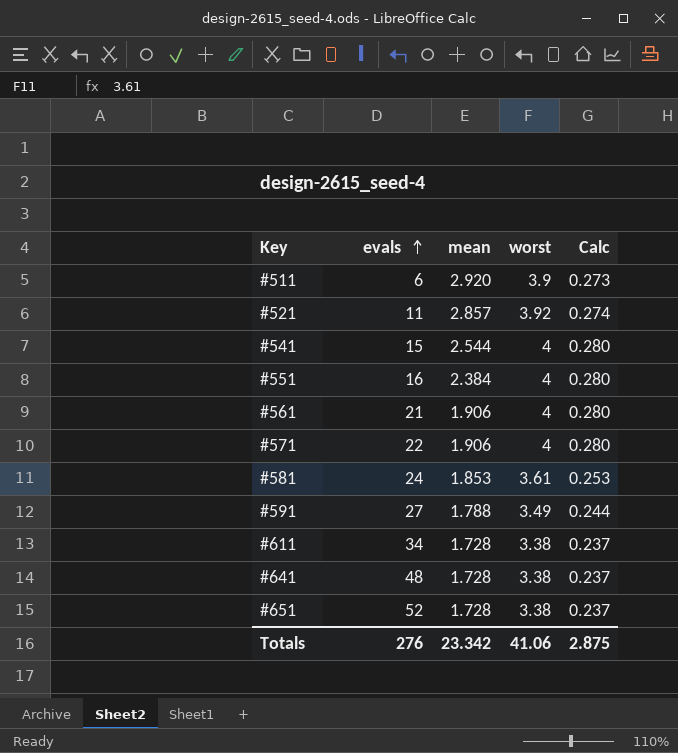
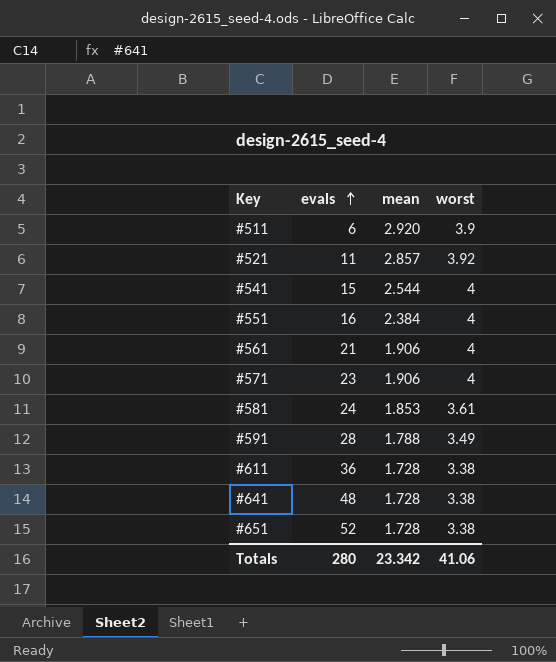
column Calc | formula: [worst] * 0.07 -> none
#571 | evals: 22 -> 23
#591 | evals: 27 -> 28
#611 | evals: 34 -> 36
Totals | evals: 276 -> 280

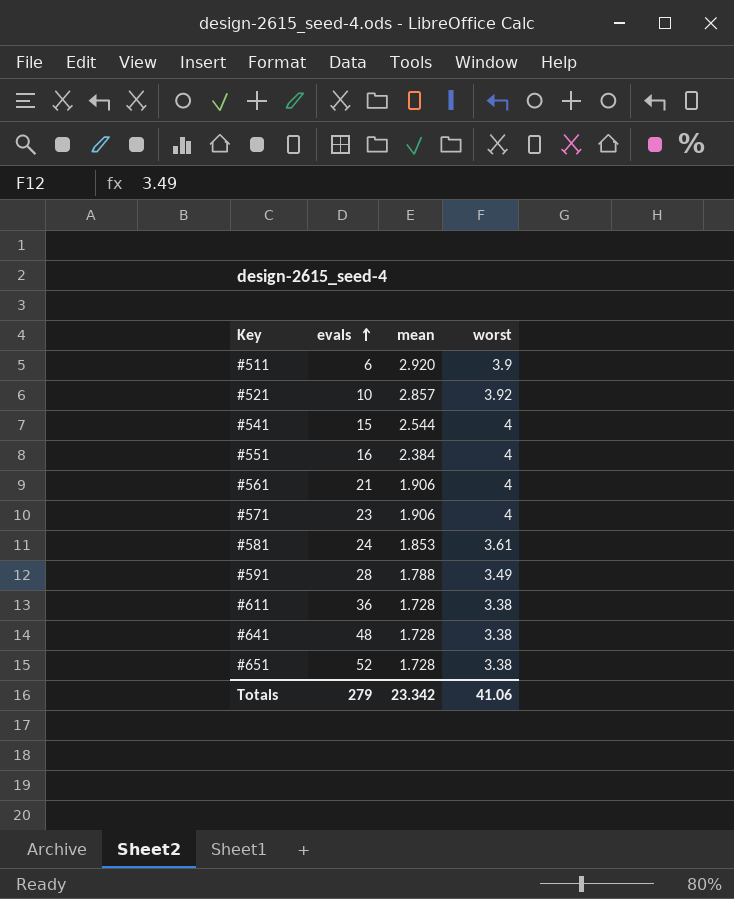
#521 | evals: 11 -> 10
Totals | evals: 280 -> 279

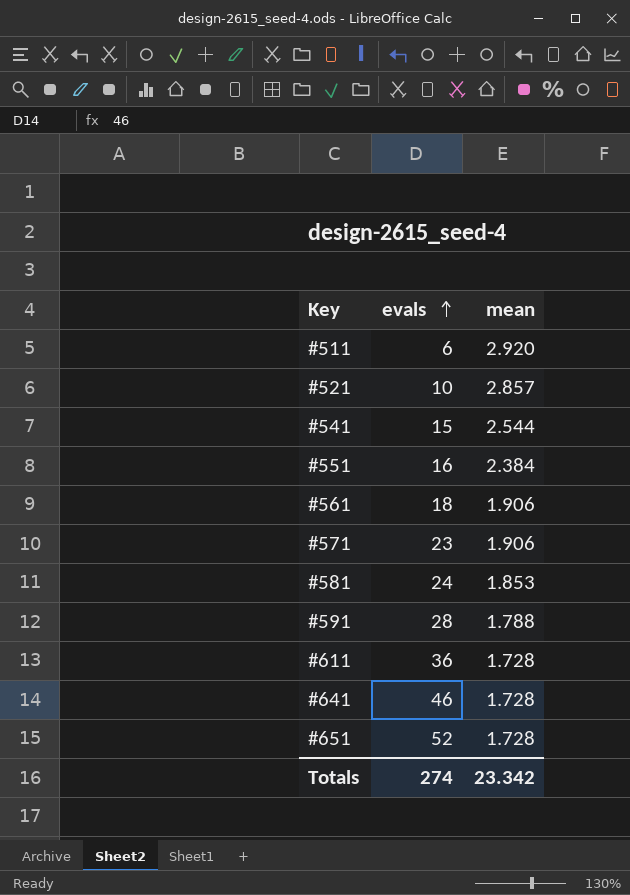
column worst | position: 4 -> none
#561 | evals: 21 -> 18
#641 | evals: 48 -> 46
Totals | evals: 279 -> 274

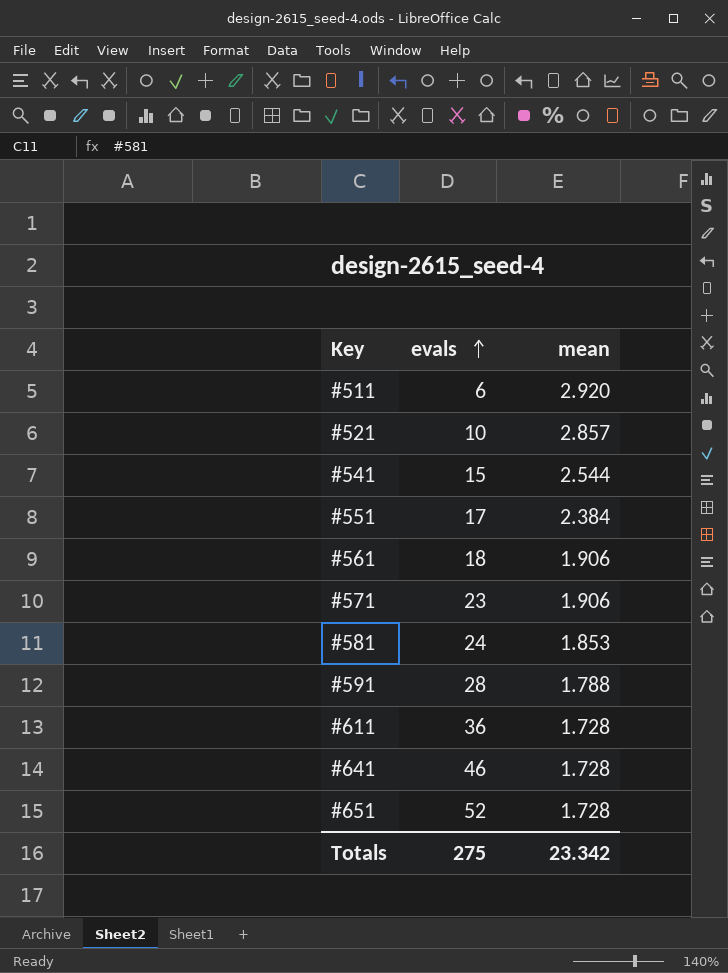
#551 | evals: 16 -> 17
Totals | evals: 274 -> 275

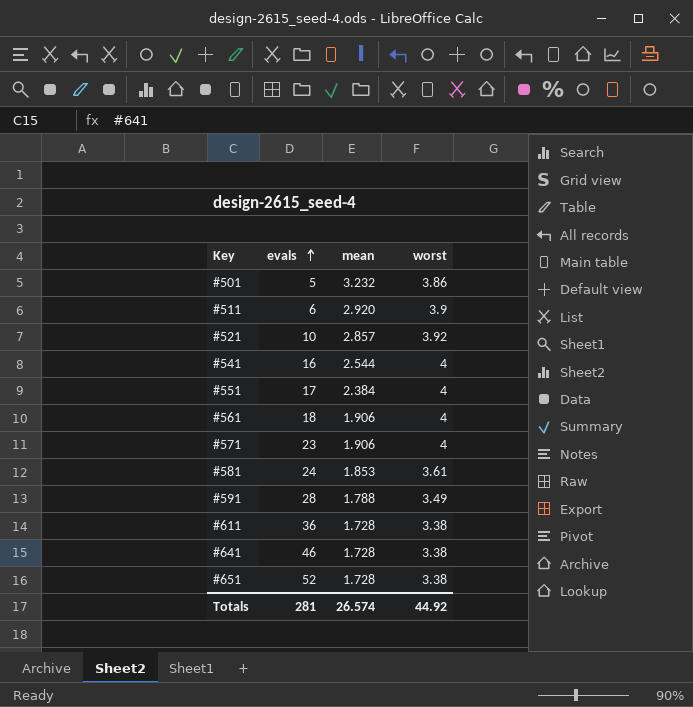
column worst | position: none -> 4
row #501: none -> 5 | 3.232 | 3.86
#541 | evals: 15 -> 16
Totals | evals: 275 -> 281
Totals | mean: 23.342 -> 26.574

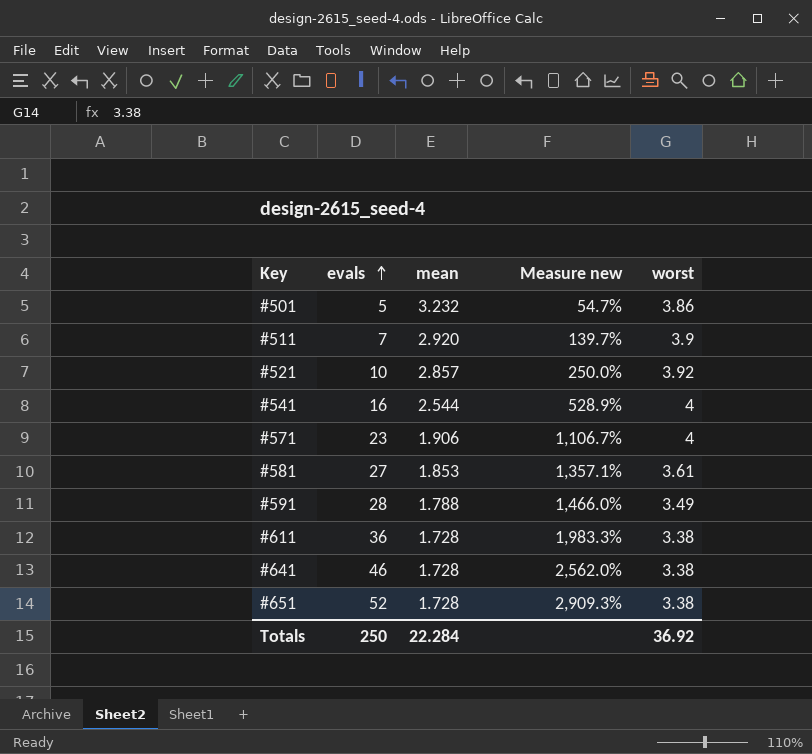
column Measure new | formula: none -> ([evals] - [mean]) / [mean]
row #551: 17 | 2.384 | 4 -> none
row #561: 18 | 1.906 | 4 -> none
#511 | evals: 6 -> 7
#581 | evals: 24 -> 27
Totals | evals: 281 -> 250
Totals | mean: 26.574 -> 22.284
Totals | worst: 44.92 -> 36.92

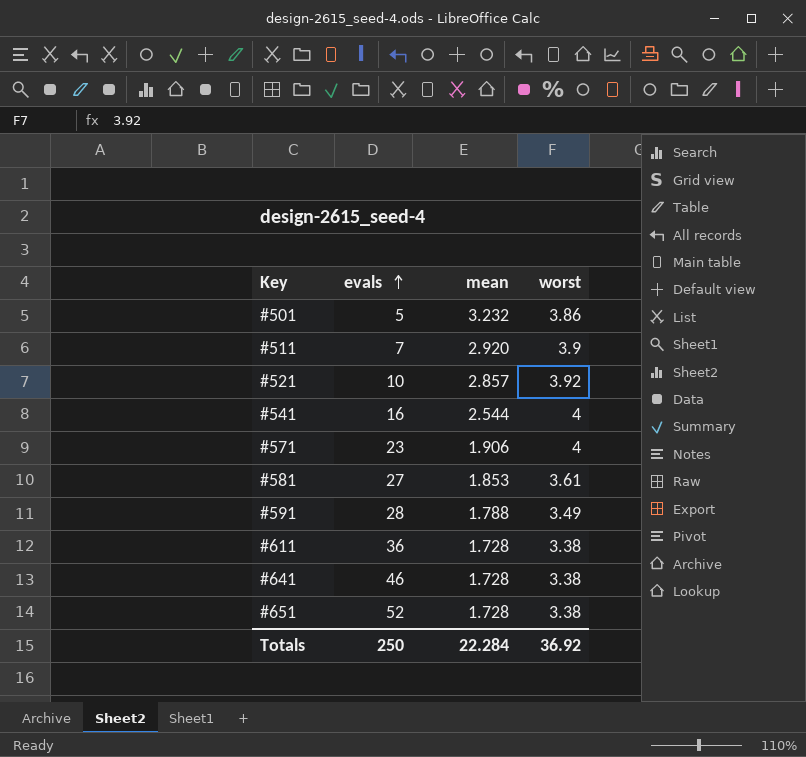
column Measure new | formula: ([evals] - [mean]) / [mean] -> none

